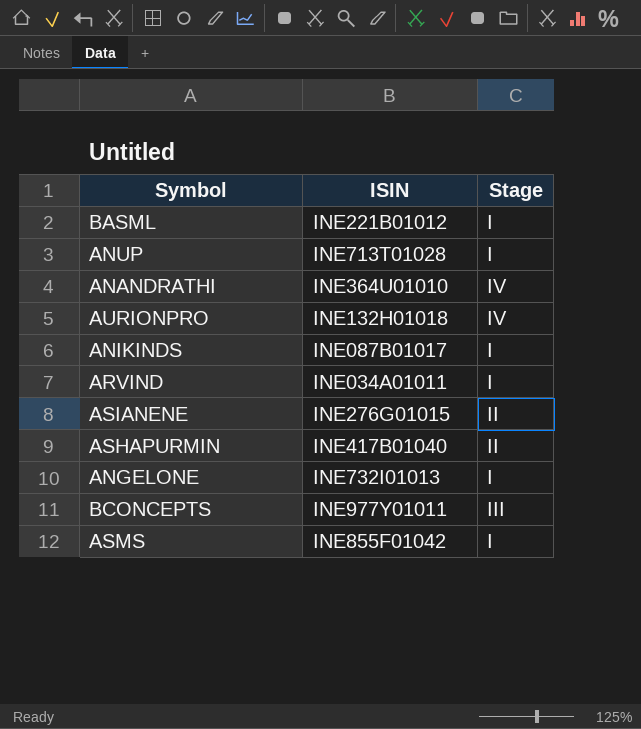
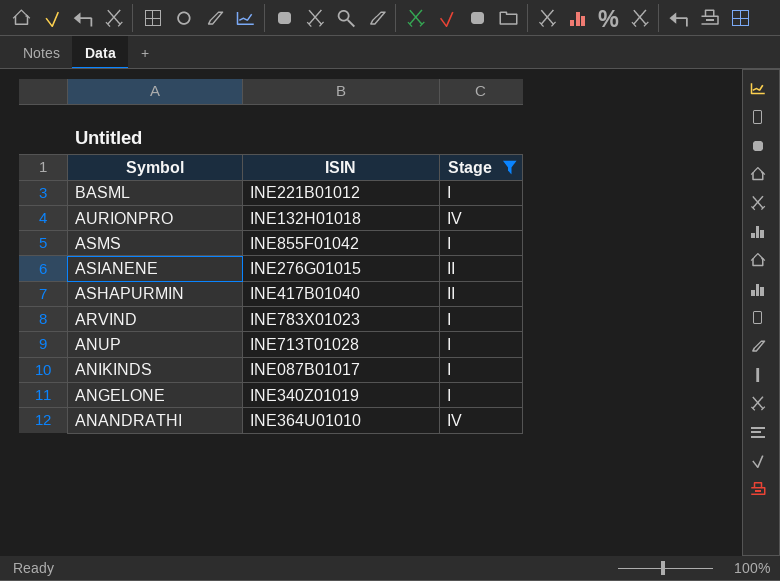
filter: none -> Stage != III
row order: none -> Symbol descending
ARVIND | ISIN: INE034A01011 -> INE783X01023
ANGELONE | ISIN: INE732I01013 -> INE340Z01019

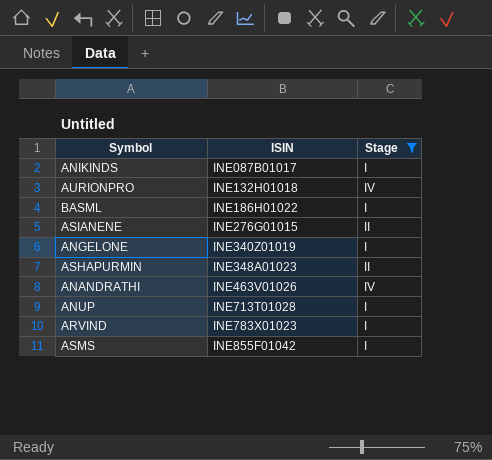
row order: Symbol descending -> ISIN ascending
BASML | ISIN: INE221B01012 -> INE186H01022
ASHAPURMIN | ISIN: INE417B01040 -> INE348A01023
ANANDRATHI | ISIN: INE364U01010 -> INE463V01026

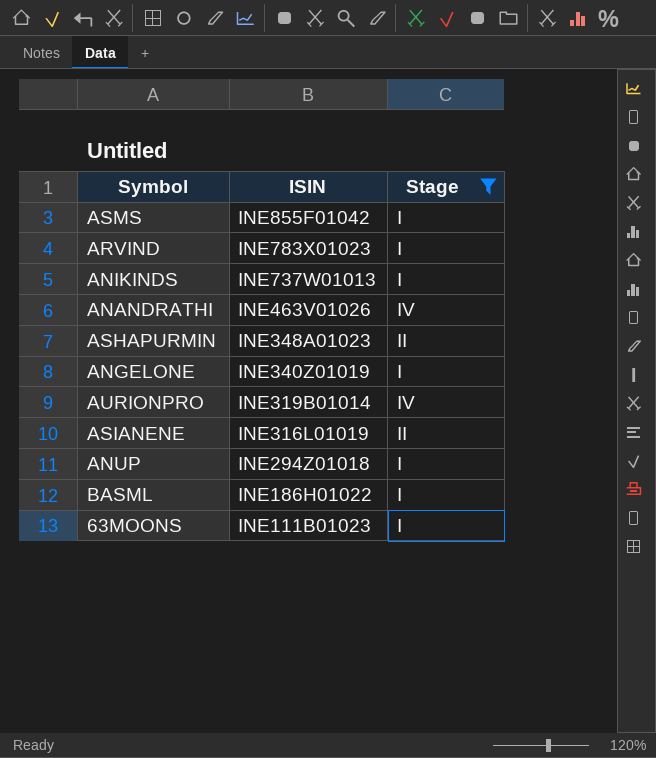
row order: ISIN ascending -> ISIN descending
ANIKINDS | ISIN: INE087B01017 -> INE737W01013
AURIONPRO | ISIN: INE132H01018 -> INE319B01014
ASIANENE | ISIN: INE276G01015 -> INE316L01019
ANUP | ISIN: INE713T01028 -> INE294Z01018
row 63MOONS: none -> INE111B01023 | I

